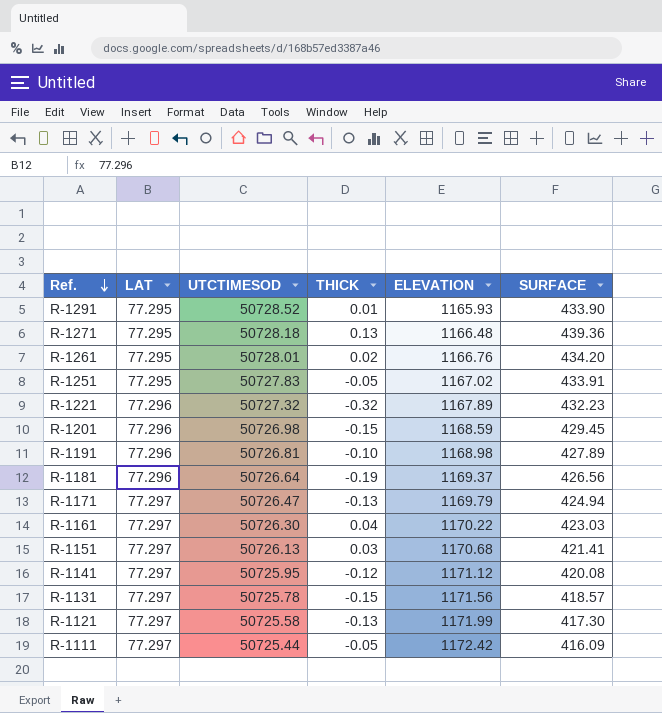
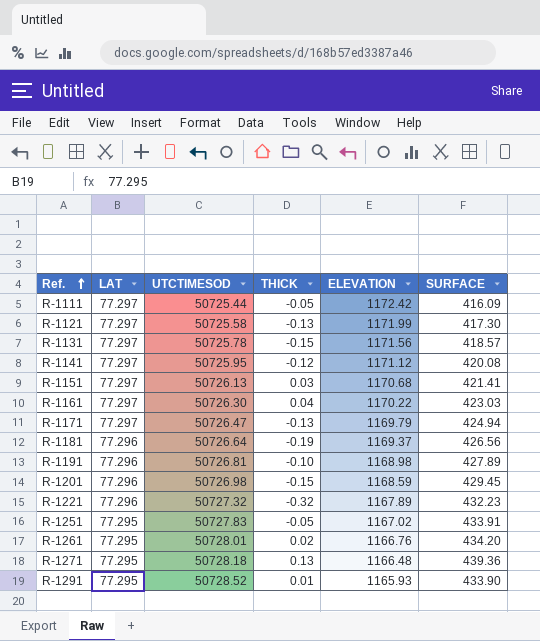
row order: Ref. descending -> Ref. ascending

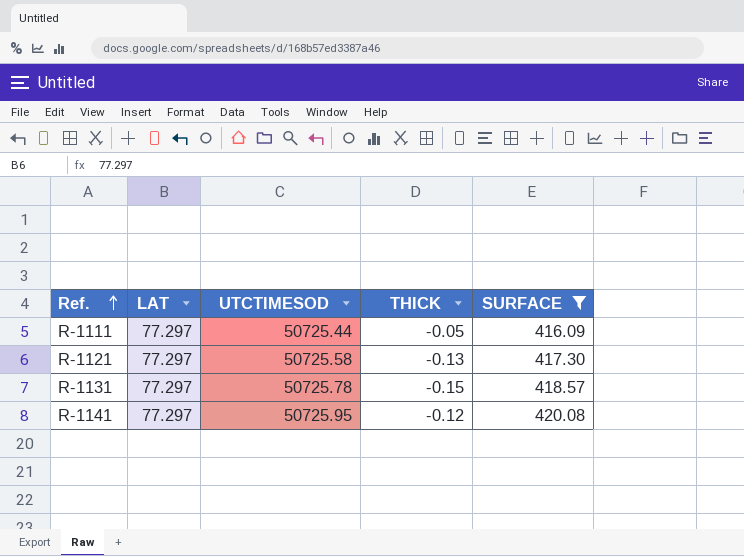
filter: none -> SURFACE <= 420.08
column ELEVATION | position: 5 -> none

